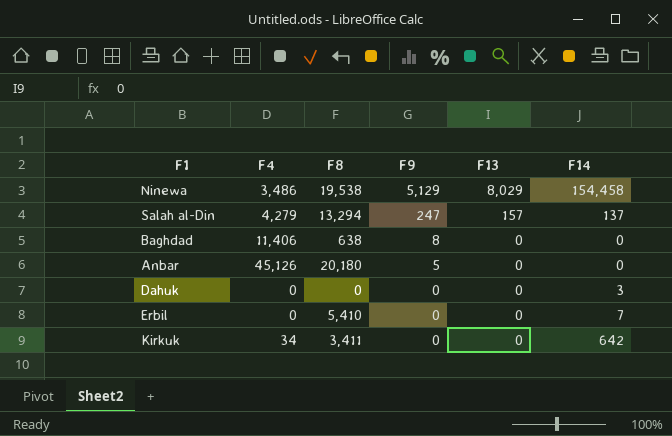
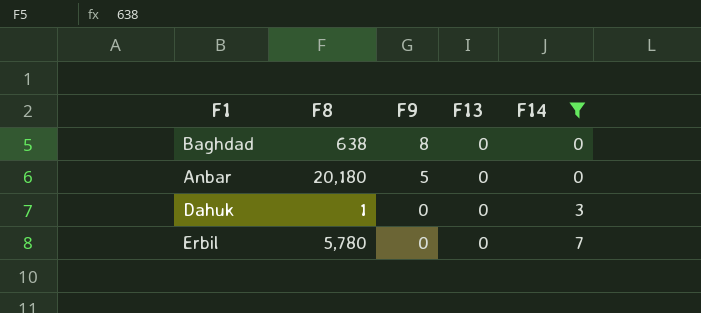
filter: none -> F14 <= 7
column F4 | position: 2 -> none
Dahuk | F8: 0 -> 1
Erbil | F8: 5,410 -> 5,780

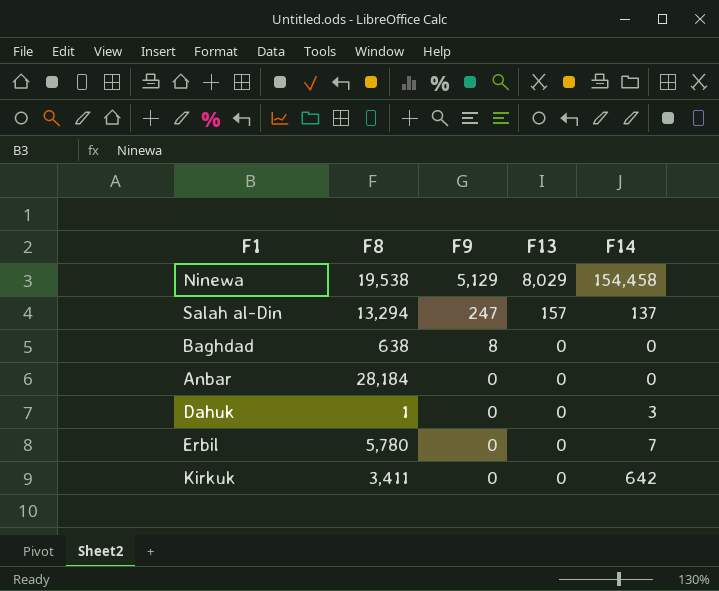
filter: F14 <= 7 -> none
Anbar | F8: 20,180 -> 28,184
Anbar | F9: 5 -> 0

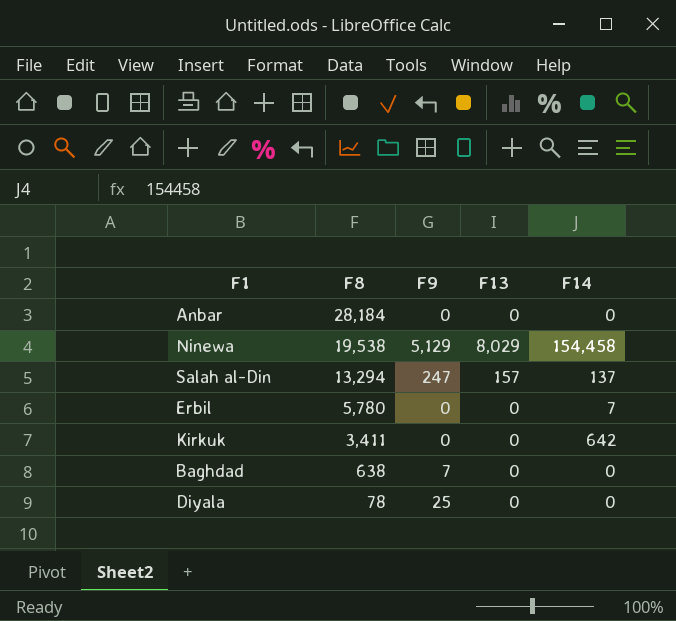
row order: F9 descending -> F8 descending
row Dahuk: 1 | 0 | 0 | 3 -> none
Baghdad | F9: 8 -> 7
row Diyala: none -> 78 | 25 | 0 | 0

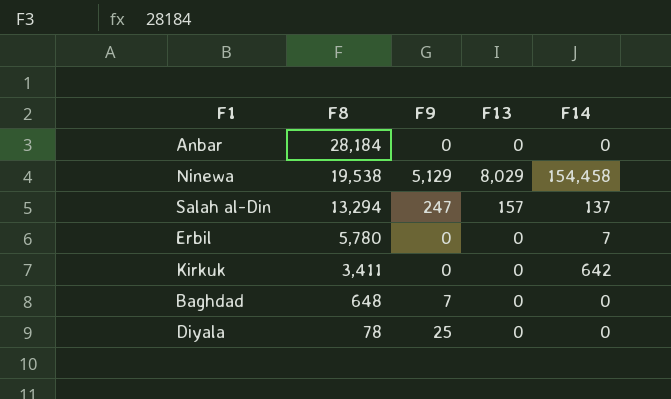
Baghdad | F8: 638 -> 648

